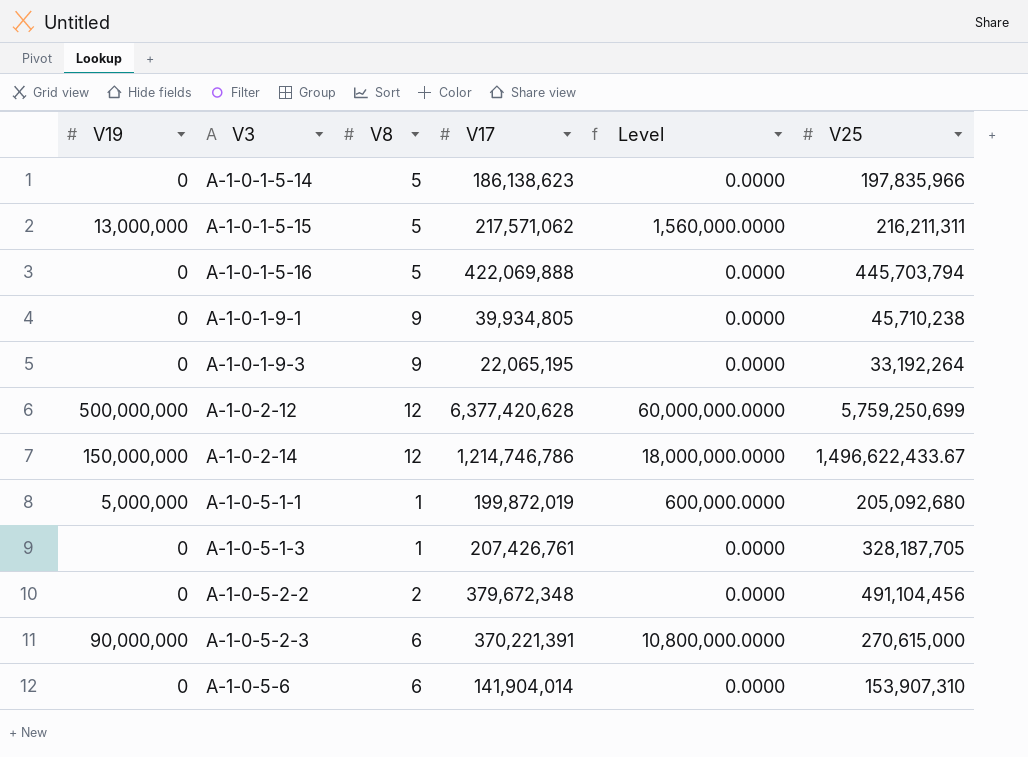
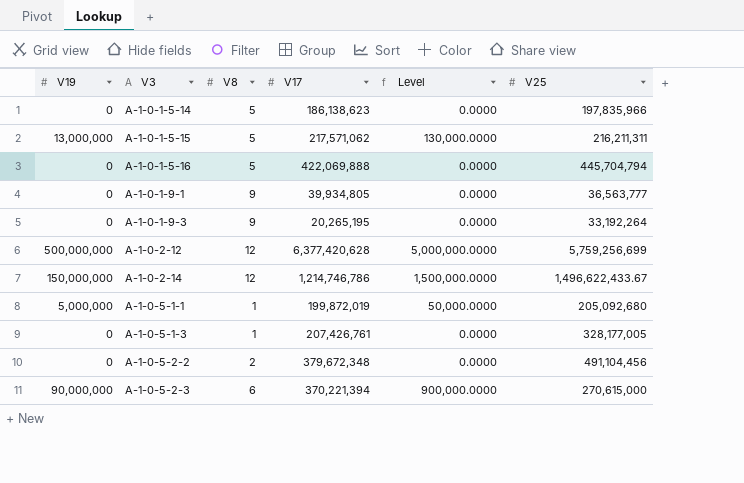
column Level | formula: [V19] * 0.12 -> [V19] * 0.01
row A-1-0-5-6: 0 | 6 | 141,904,014 | 0.0000 | 153,907,310 -> none
A-1-0-1-5-16 | V25: 445,703,794 -> 445,704,794
A-1-0-1-9-1 | V25: 45,710,238 -> 36,563,777
A-1-0-1-9-3 | V17: 22,065,195 -> 20,265,195
A-1-0-2-12 | V25: 5,759,250,699 -> 5,759,256,699
A-1-0-5-1-3 | V25: 328,187,705 -> 328,177,005
A-1-0-5-2-3 | V17: 370,221,391 -> 370,221,394

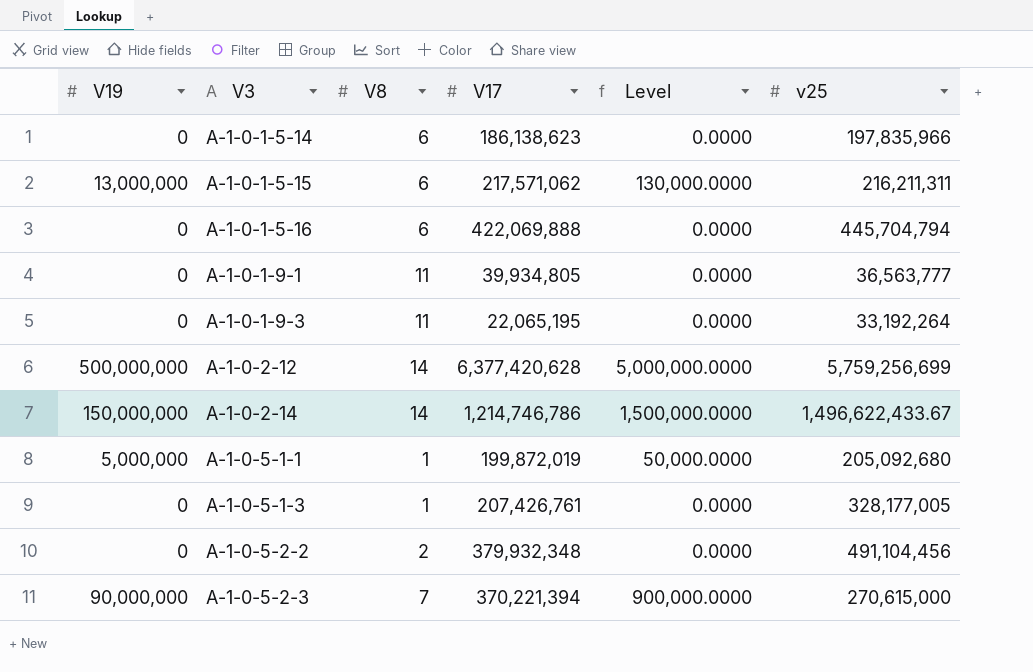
column name: V25 -> v25
A-1-0-1-5-14 | V8: 5 -> 6
A-1-0-1-5-15 | V8: 5 -> 6
A-1-0-1-5-16 | V8: 5 -> 6
A-1-0-1-9-1 | V8: 9 -> 11
A-1-0-1-9-3 | V8: 9 -> 11
A-1-0-1-9-3 | V17: 20,265,195 -> 22,065,195
A-1-0-2-12 | V8: 12 -> 14
A-1-0-2-14 | V8: 12 -> 14
A-1-0-5-2-2 | V17: 379,672,348 -> 379,932,348
A-1-0-5-2-3 | V8: 6 -> 7

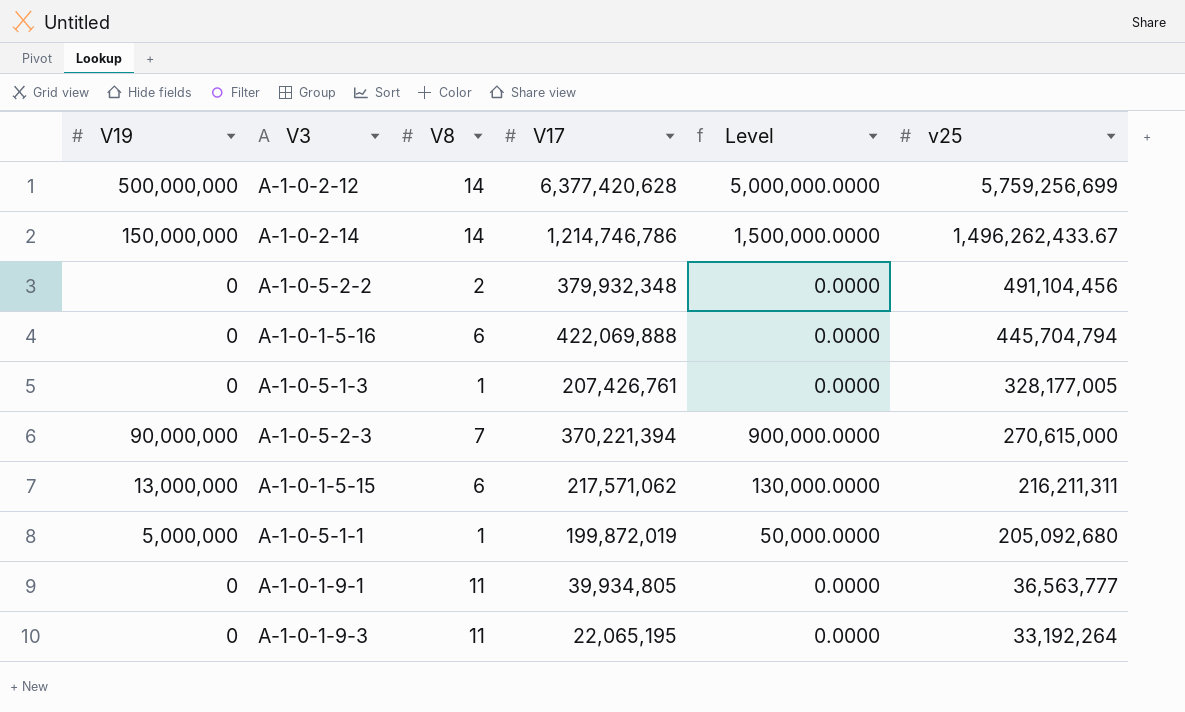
row order: V3 ascending -> v25 descending
row A-1-0-1-5-14: 0 | 6 | 186,138,623 | 0.0000 | 197,835,966 -> none
A-1-0-2-14 | v25: 1,496,622,433.67 -> 1,496,262,433.67

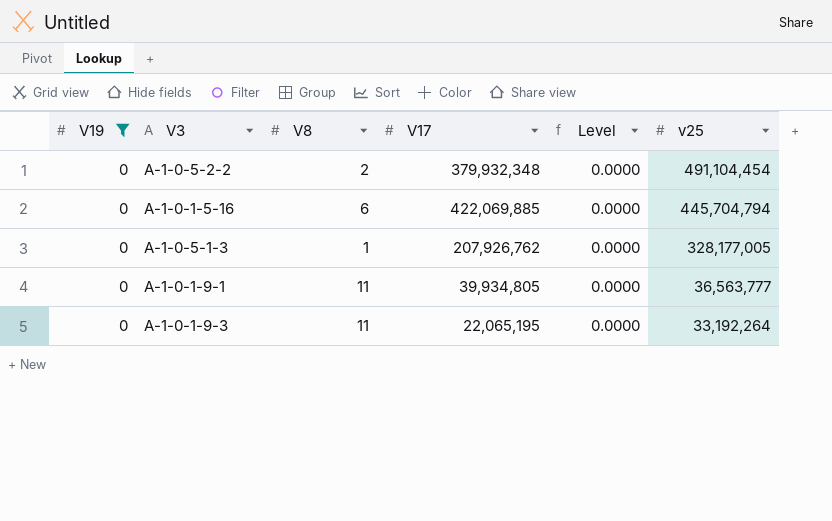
filter: none -> V19 = 0
A-1-0-5-2-2 | v25: 491,104,456 -> 491,104,454
A-1-0-1-5-16 | V17: 422,069,888 -> 422,069,885
A-1-0-5-1-3 | V17: 207,426,761 -> 207,926,762

